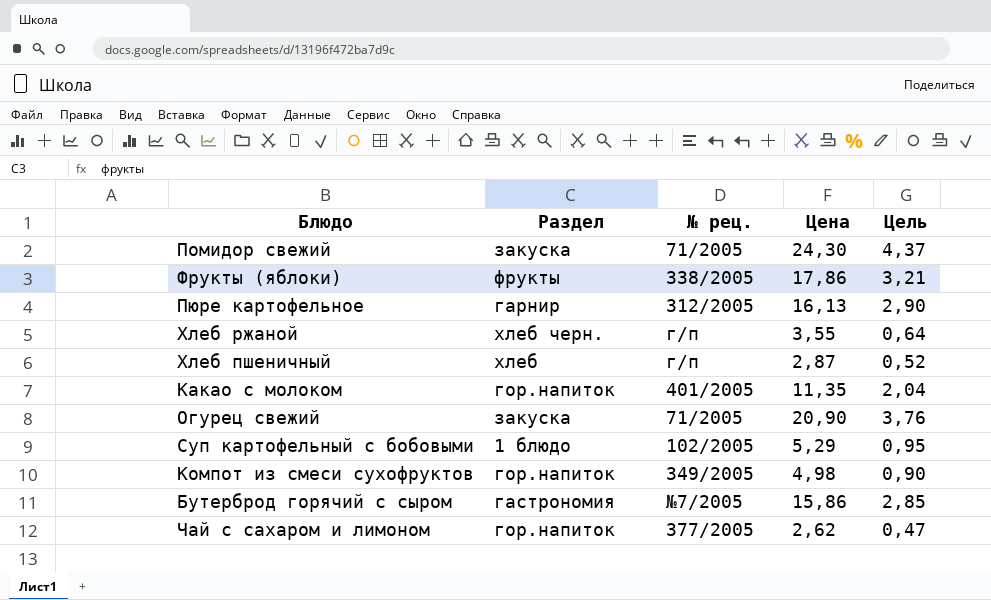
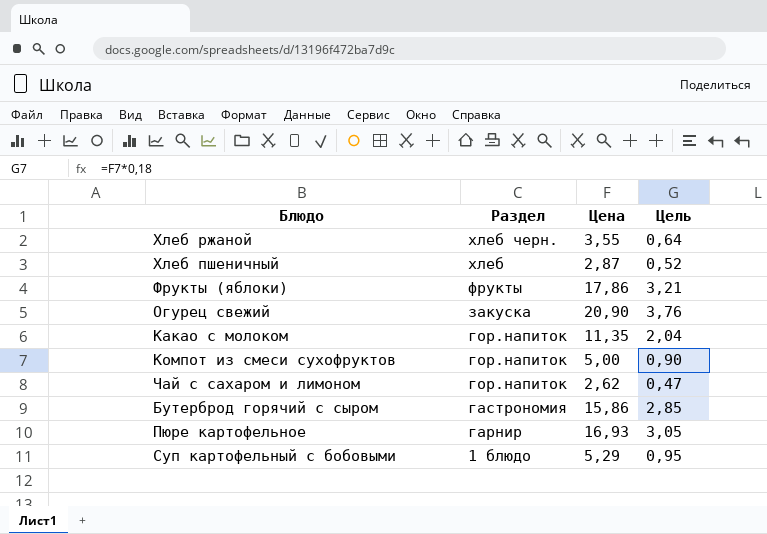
row order: none -> Раздел descending
column № рец. | position: 3 -> none
row Помидор свежий: закуска | 71/2005 | 24,30 | 4,37 -> none
Компот из смеси сухофруктов | Цена: 4,98 -> 5,00
Пюре картофельное | Цена: 16,13 -> 16,93
Пюре картофельное | Цель: 2,90 -> 3,05

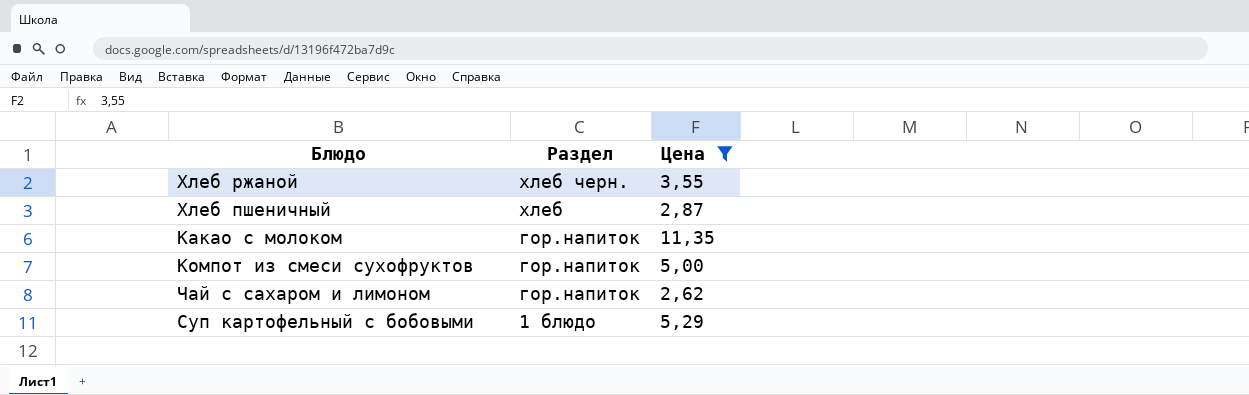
filter: none -> Цена <= 11,35
column Цель | formula: [Цена] * 0,18 -> none

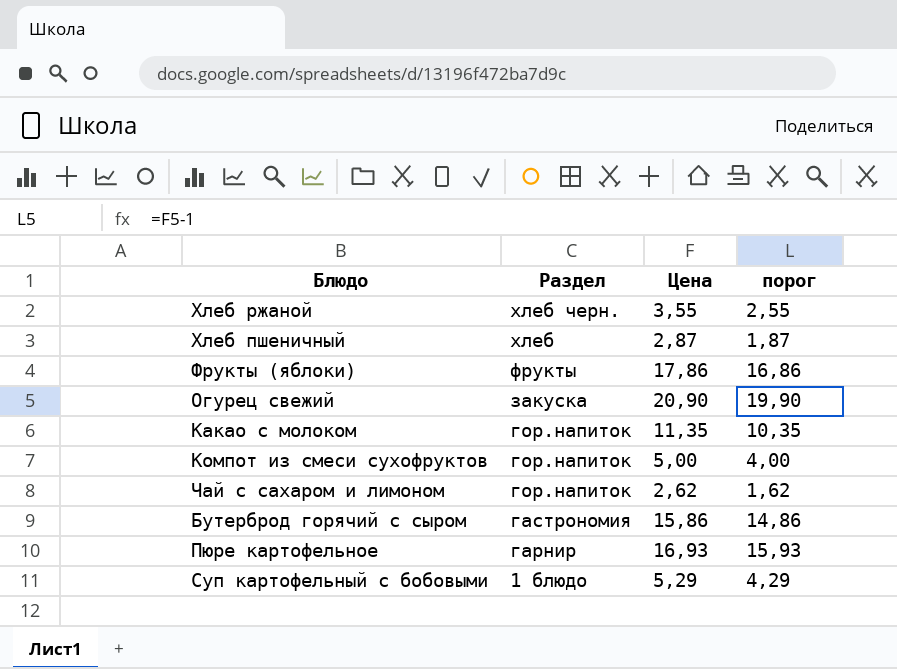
filter: Цена <= 11,35 -> none
column порог | formula: none -> [Цена] - 1

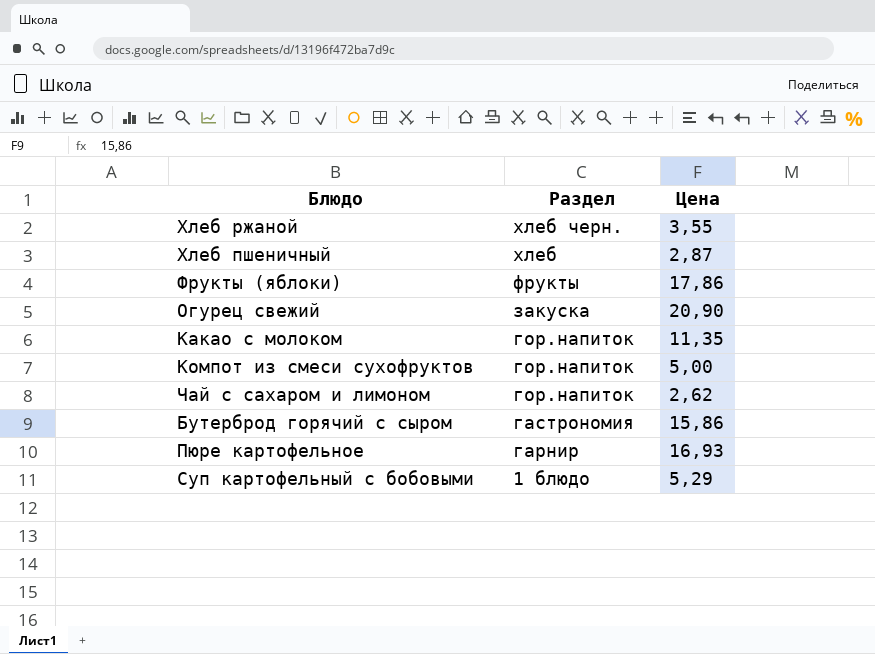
column порог | formula: [Цена] - 1 -> none

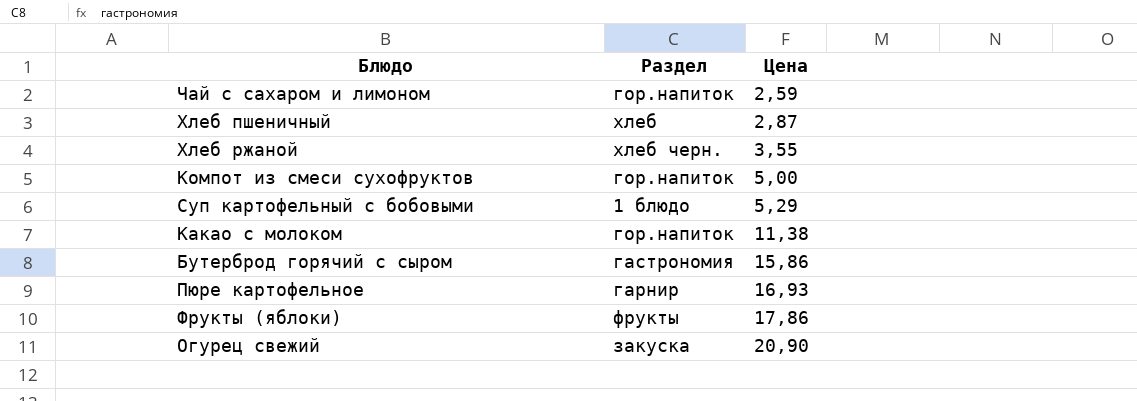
row order: Раздел descending -> Цена ascending
Чай с сахаром и лимоном | Цена: 2,62 -> 2,59
Какао с молоком | Цена: 11,35 -> 11,38

